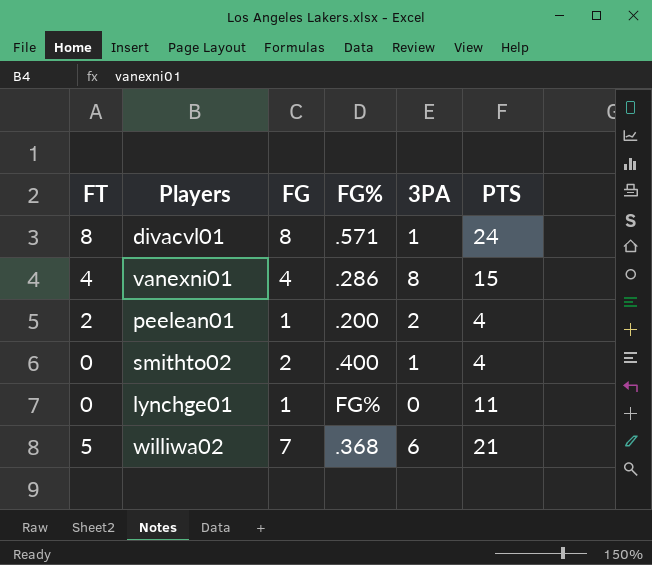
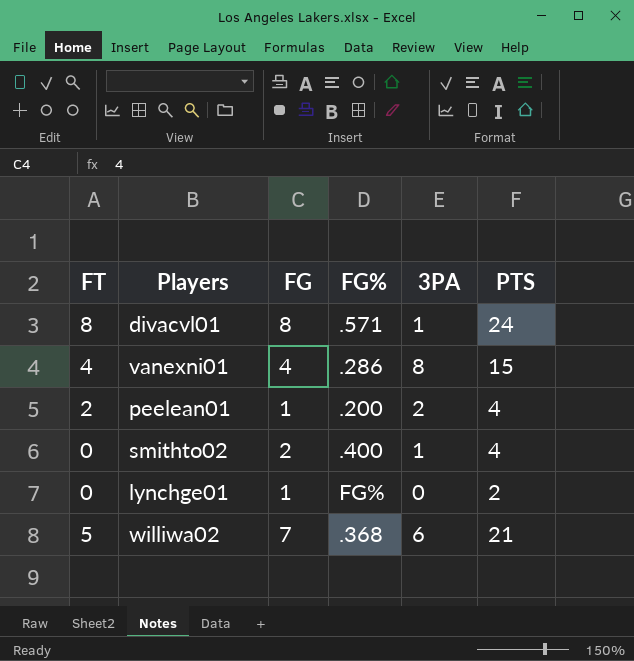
lynchge01 | PTS: 11 -> 2

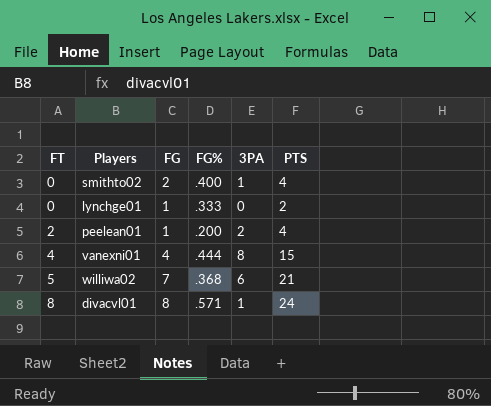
row order: none -> FT ascending
lynchge01 | FG%: FG% -> .333
vanexni01 | FG%: .286 -> .444

